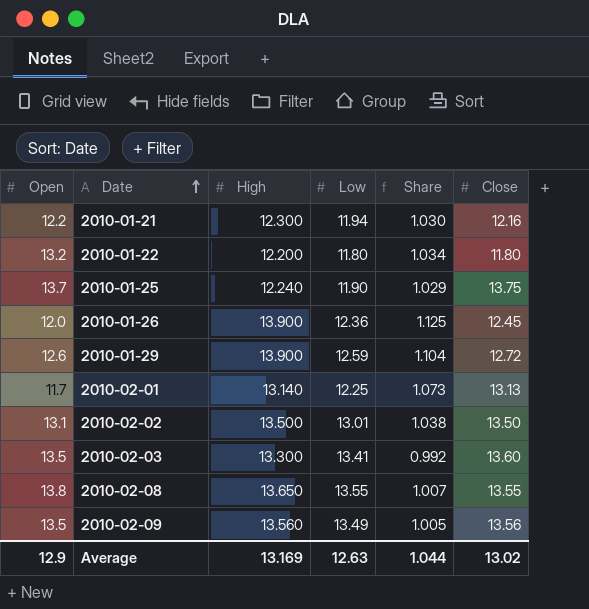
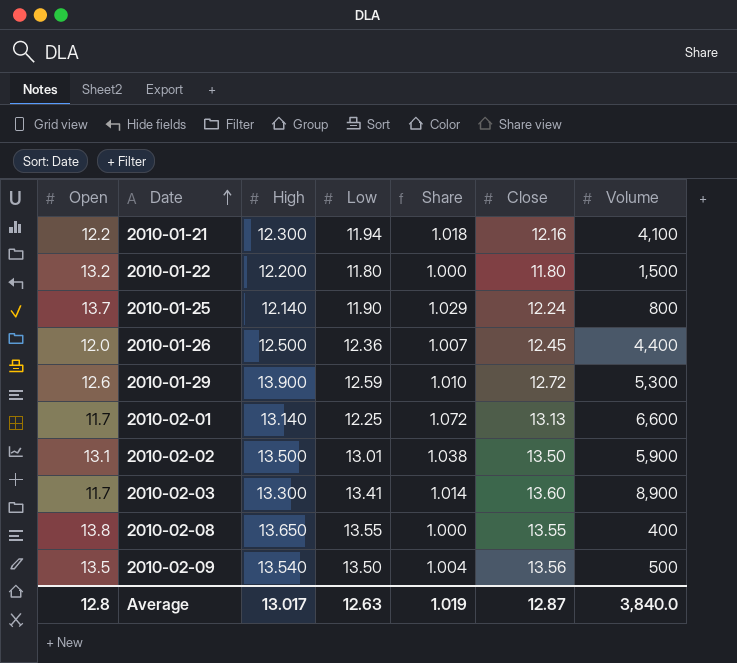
column Share | formula: [High] / [Low] -> [Close] / [Low]
column Volume | position: none -> 7
2010-01-25 | High: 12.240 -> 12.140
2010-01-25 | Close: 13.75 -> 12.24
2010-01-26 | High: 13.900 -> 12.500
2010-02-03 | Open: 13.5 -> 11.7
2010-02-09 | High: 13.560 -> 13.540
2010-02-09 | Low: 13.49 -> 13.50
Average | Open: 12.9 -> 12.8
Average | High: 13.169 -> 13.017
Average | Share: 1.044 -> 1.019
Average | Close: 13.02 -> 12.87

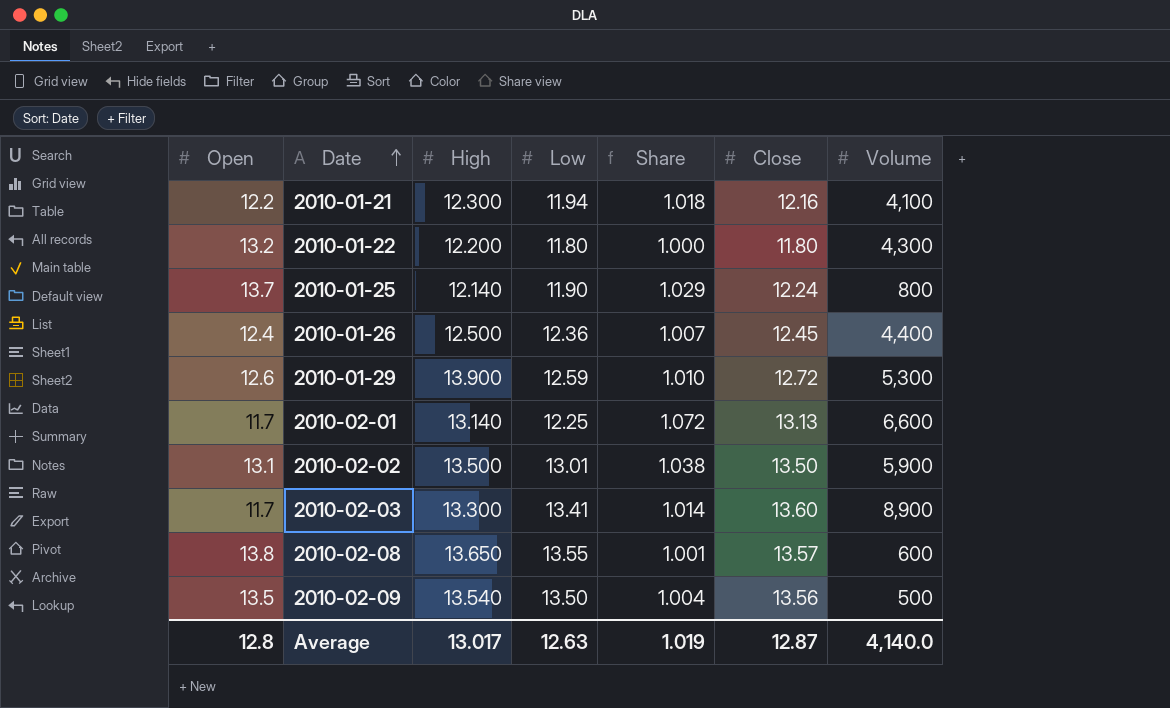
2010-01-22 | Volume: 1,500 -> 4,300
2010-01-26 | Open: 12.0 -> 12.4
2010-02-08 | Share: 1.000 -> 1.001
2010-02-08 | Close: 13.55 -> 13.57
2010-02-08 | Volume: 400 -> 600
Average | Volume: 3,840.0 -> 4,140.0

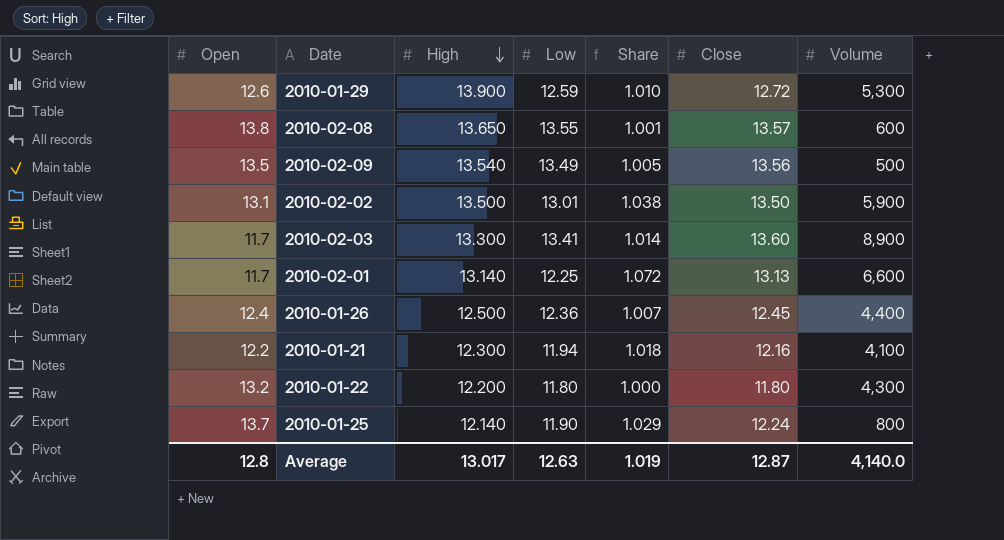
row order: Date ascending -> High descending
2010-02-09 | Low: 13.50 -> 13.49
2010-02-09 | Share: 1.004 -> 1.005

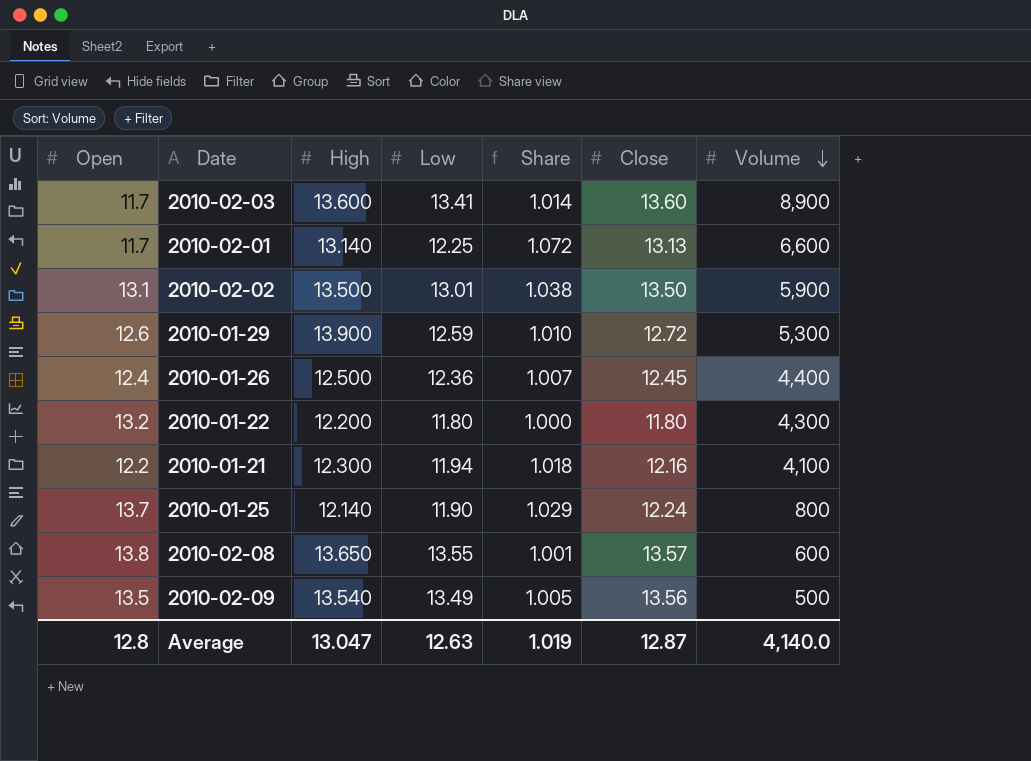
row order: High descending -> Volume descending
2010-02-03 | High: 13.300 -> 13.600
Average | High: 13.017 -> 13.047

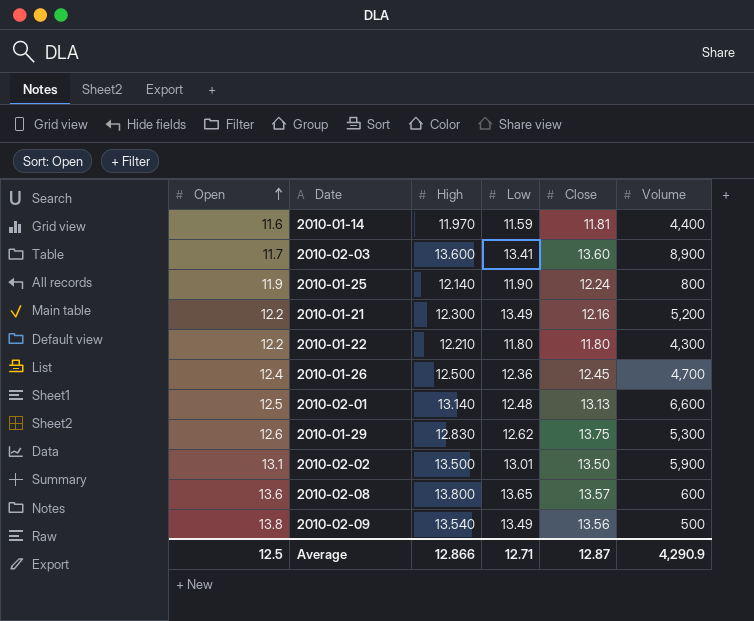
row order: Volume descending -> Open ascending
column Share | formula: [Close] / [Low] -> none
row 2010-01-14: none -> 11.6 | 11.970 | 11.59 | 11.81 | 4,400
2010-01-25 | Open: 13.7 -> 11.9
2010-01-21 | Low: 11.94 -> 13.49
2010-01-21 | Volume: 4,100 -> 5,200
2010-01-22 | Open: 13.2 -> 12.2
2010-01-22 | High: 12.200 -> 12.210
2010-01-26 | Volume: 4,400 -> 4,700
2010-02-01 | Open: 11.7 -> 12.5
2010-02-01 | Low: 12.25 -> 12.48
2010-01-29 | High: 13.900 -> 12.830
2010-01-29 | Low: 12.59 -> 12.62
2010-01-29 | Close: 12.72 -> 13.75
2010-02-08 | Open: 13.8 -> 13.6
2010-02-08 | High: 13.650 -> 13.800
2010-02-08 | Low: 13.55 -> 13.65
2010-02-09 | Open: 13.5 -> 13.8
Average | Open: 12.8 -> 12.5
Average | High: 13.047 -> 12.866
Average | Low: 12.63 -> 12.71
Average | Volume: 4,140.0 -> 4,290.9

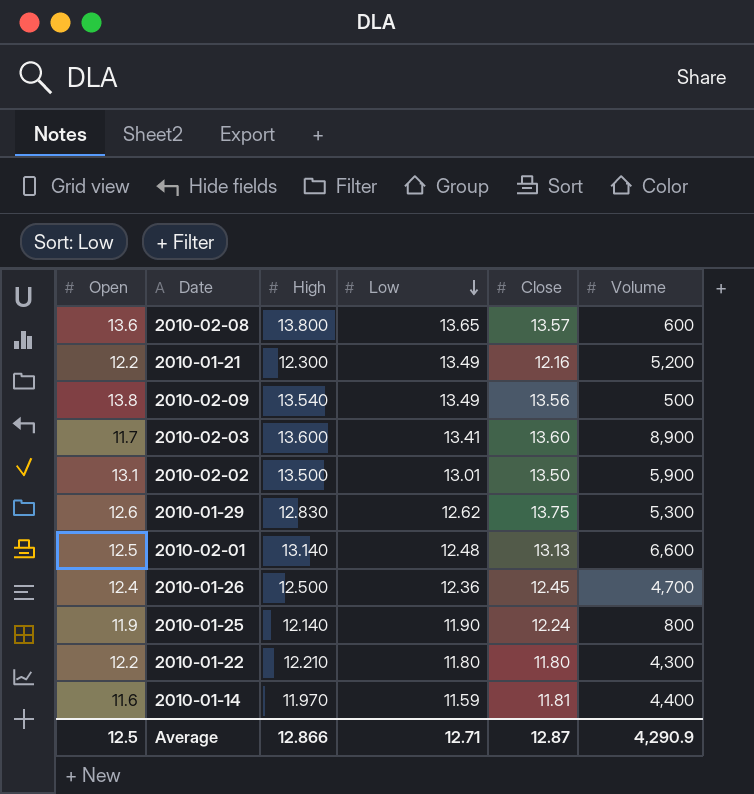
row order: Open ascending -> Low descending

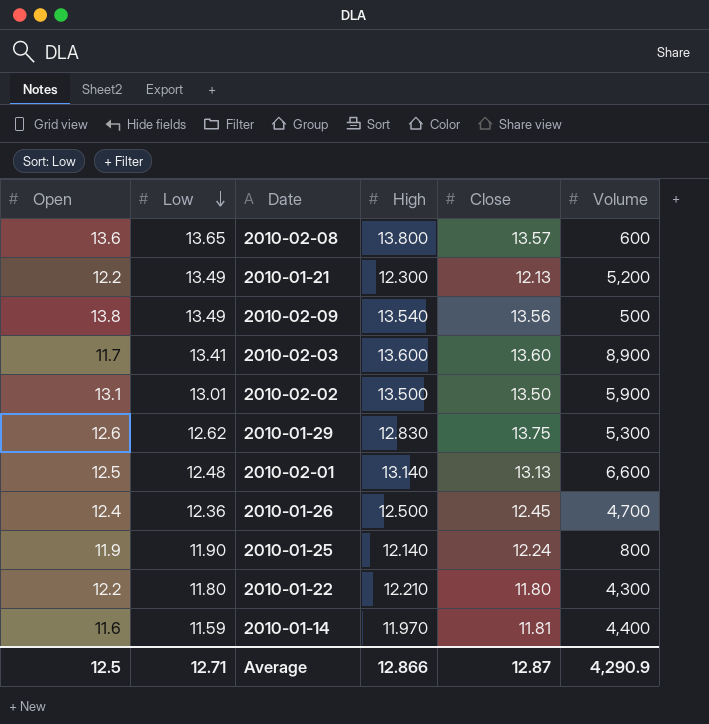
column Low | position: 4 -> 2
2010-01-21 | Close: 12.16 -> 12.13

